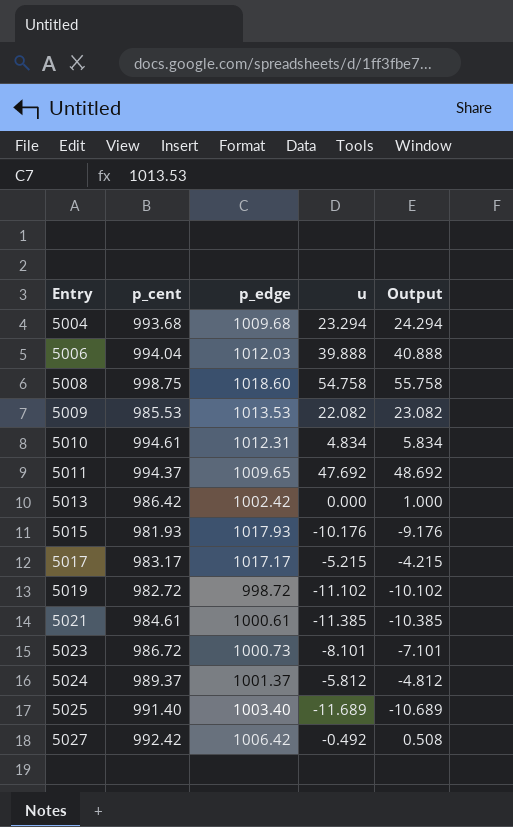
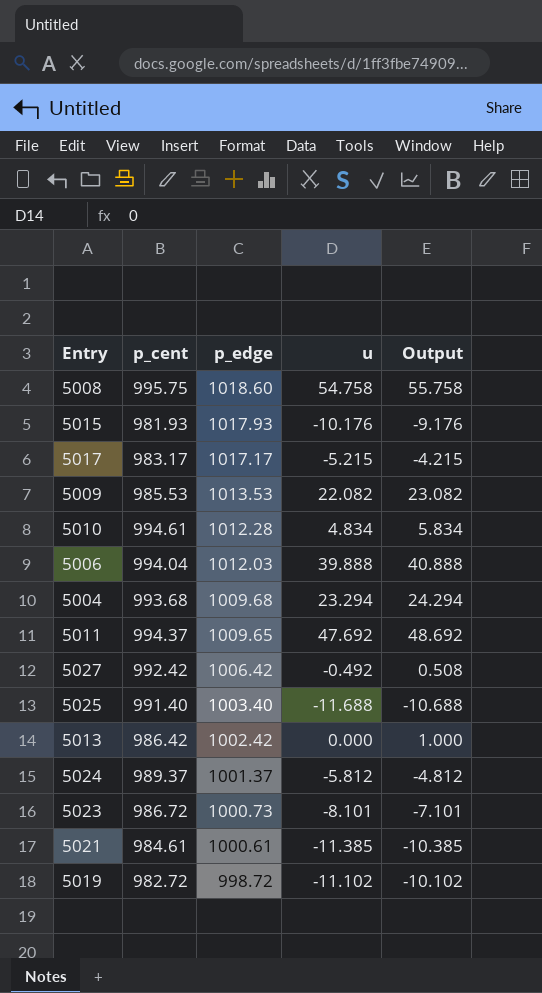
row order: Entry ascending -> p_edge descending
5008 | p_cent: 998.75 -> 995.75
5010 | p_edge: 1012.31 -> 1012.28
5025 | u: -11.689 -> -11.688
5025 | Output: -10.689 -> -10.688

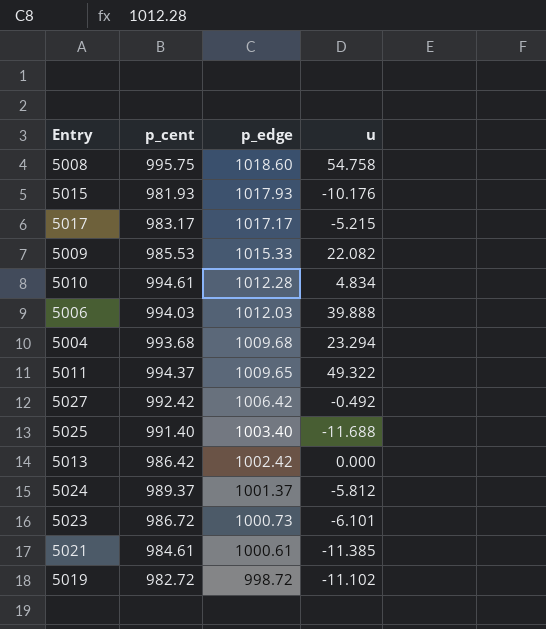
column Output | formula: [u] + 1 -> none
5009 | p_edge: 1013.53 -> 1015.33
5006 | p_cent: 994.04 -> 994.03
5011 | u: 47.692 -> 49.322
5023 | u: -8.101 -> -6.101

